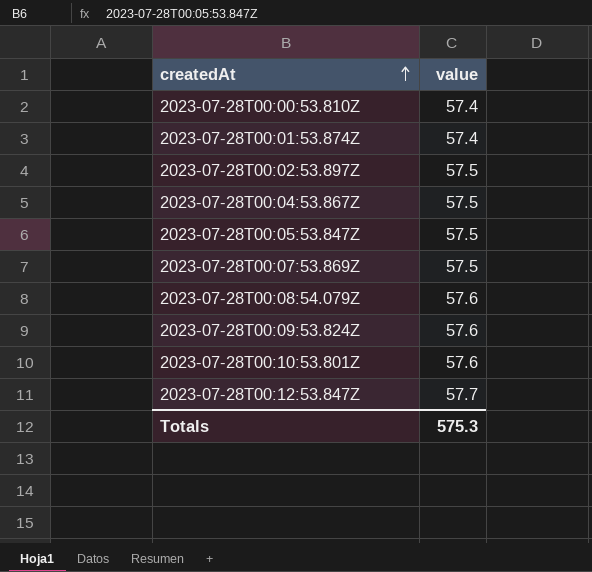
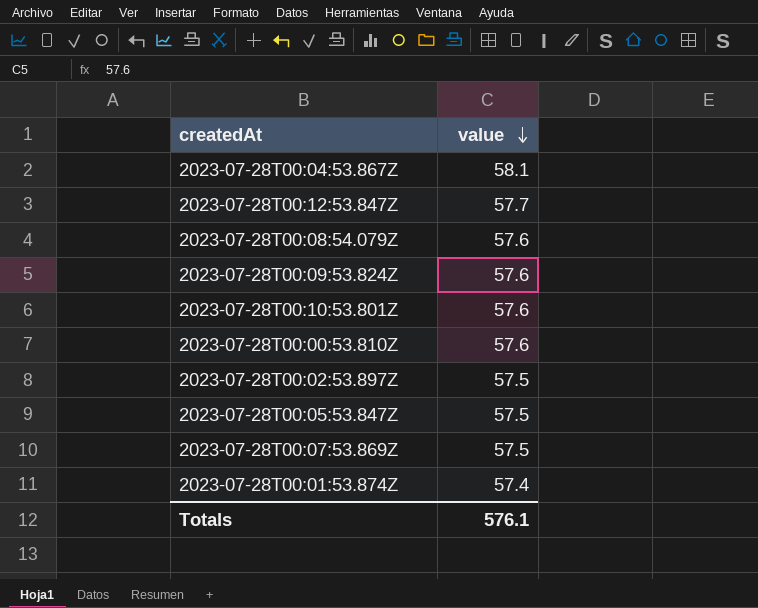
row order: createdAt ascending -> value descending
2023-07-28T00:04:53.867Z | value: 57.5 -> 58.1
2023-07-28T00:00:53.810Z | value: 57.4 -> 57.6
Totals | value: 575.3 -> 576.1

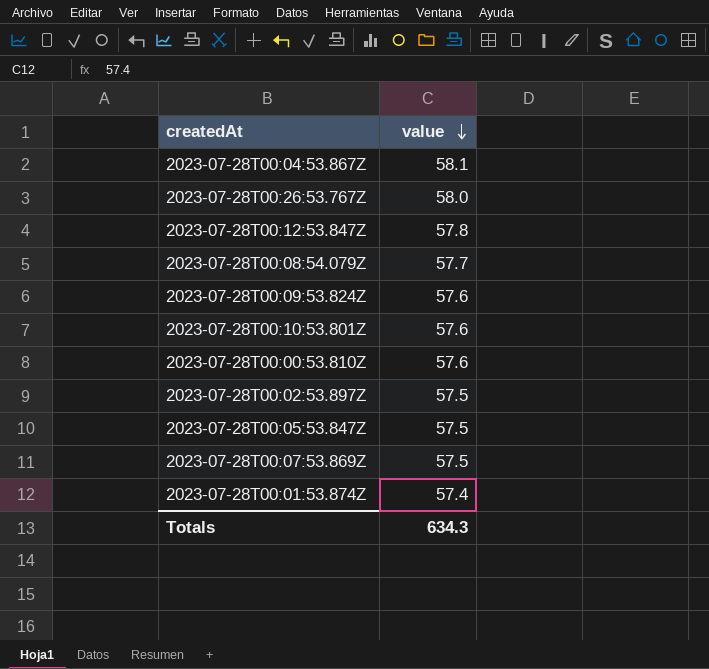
row 2023-07-28T00:26:53.767Z: none -> 58.0
2023-07-28T00:12:53.847Z | value: 57.7 -> 57.8
2023-07-28T00:08:54.079Z | value: 57.6 -> 57.7
Totals | value: 576.1 -> 634.3

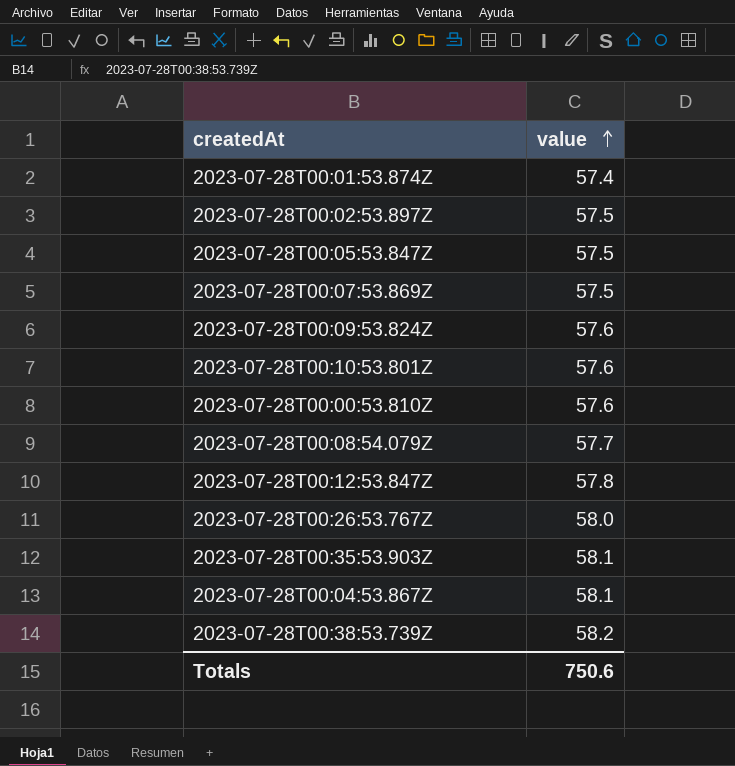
row order: value descending -> value ascending
row 2023-07-28T00:35:53.903Z: none -> 58.1
row 2023-07-28T00:38:53.739Z: none -> 58.2
Totals | value: 634.3 -> 750.6

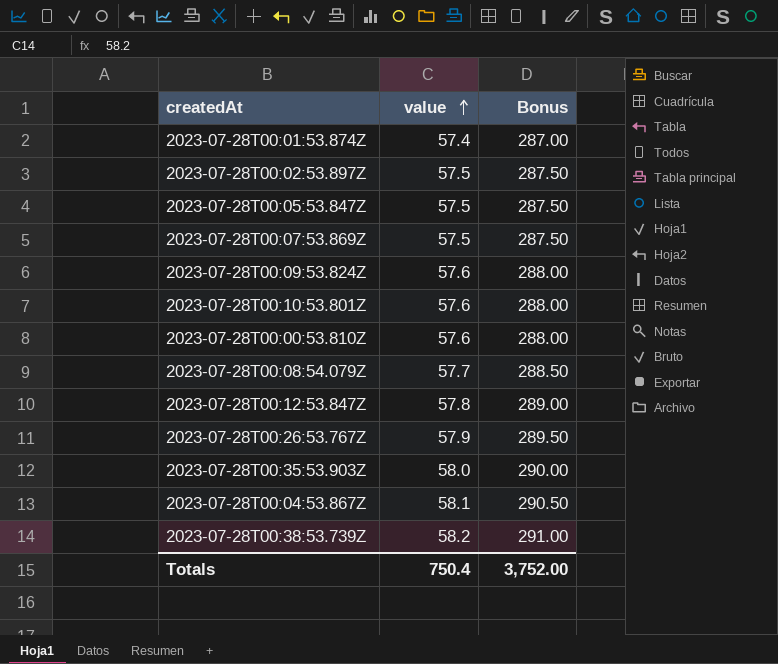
column Bonus | formula: none -> [value] * 5
2023-07-28T00:26:53.767Z | value: 58.0 -> 57.9
2023-07-28T00:35:53.903Z | value: 58.1 -> 58.0
Totals | value: 750.6 -> 750.4

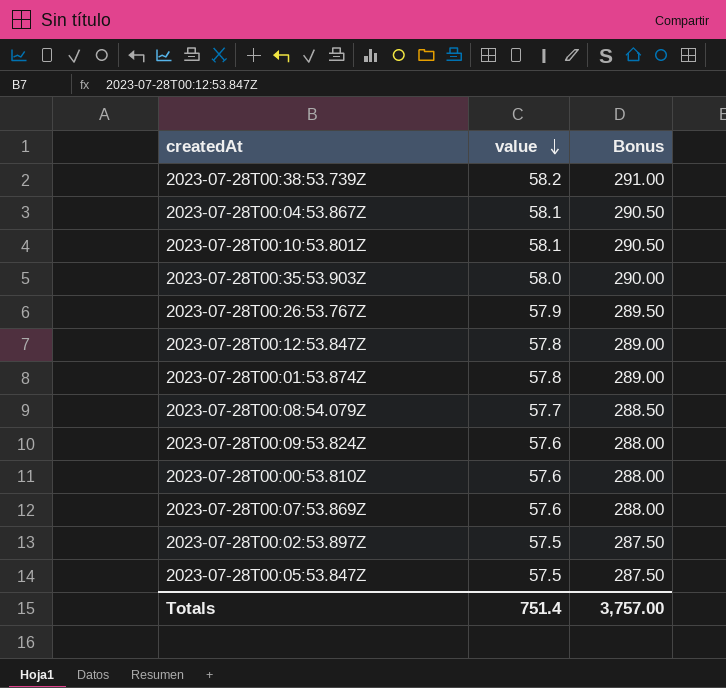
row order: value ascending -> value descending
2023-07-28T00:10:53.801Z | value: 57.6 -> 58.1
2023-07-28T00:10:53.801Z | Bonus: 288.00 -> 290.50
2023-07-28T00:01:53.874Z | value: 57.4 -> 57.8
2023-07-28T00:01:53.874Z | Bonus: 287.00 -> 289.00
2023-07-28T00:07:53.869Z | value: 57.5 -> 57.6
2023-07-28T00:07:53.869Z | Bonus: 287.50 -> 288.00
Totals | value: 750.4 -> 751.4
Totals | Bonus: 3,752.00 -> 3,757.00

